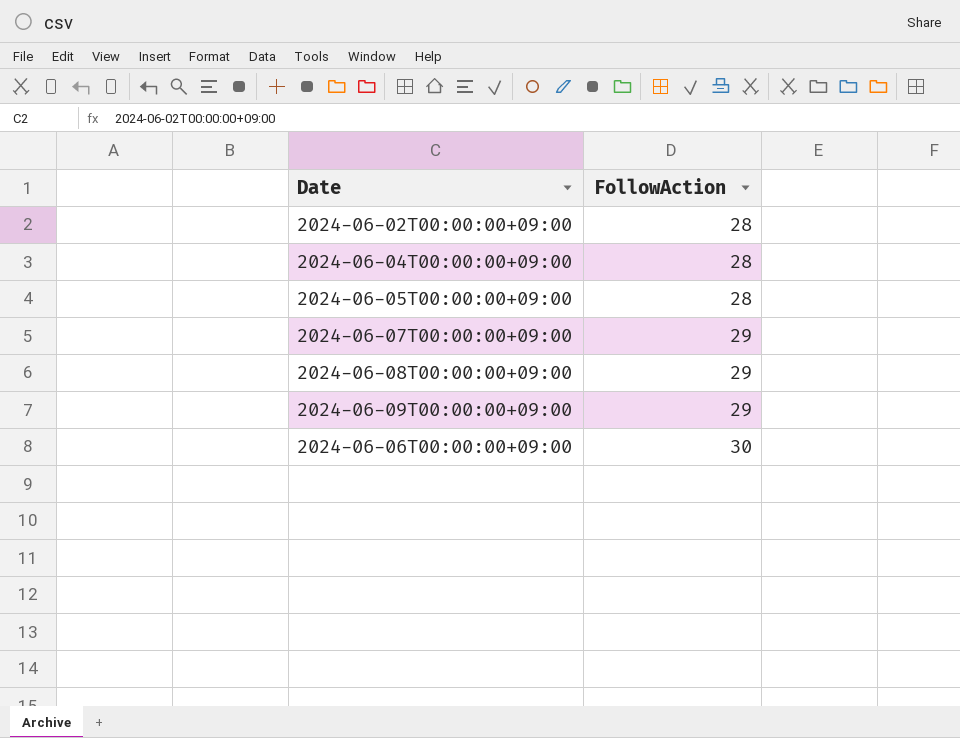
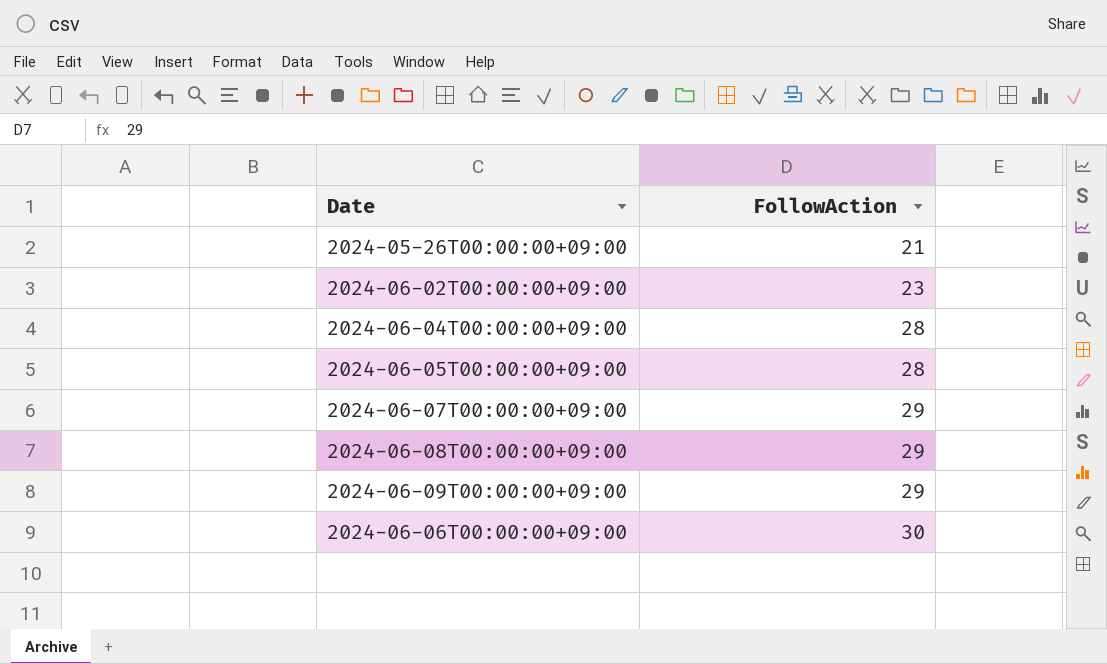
row 2024-05-26T00:00:00+09:00: none -> 21
2024-06-02T00:00:00+09:00 | FollowAction: 28 -> 23

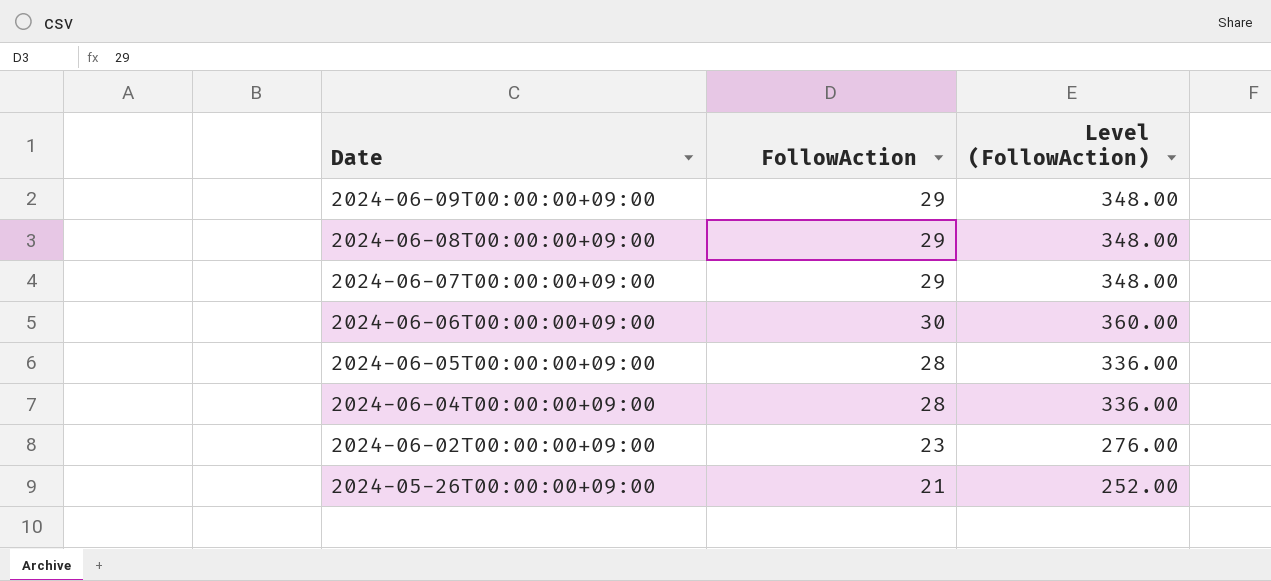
row order: FollowAction ascending -> Date descending
column Level (FollowAction) | formula: none -> [FollowAction] * 12

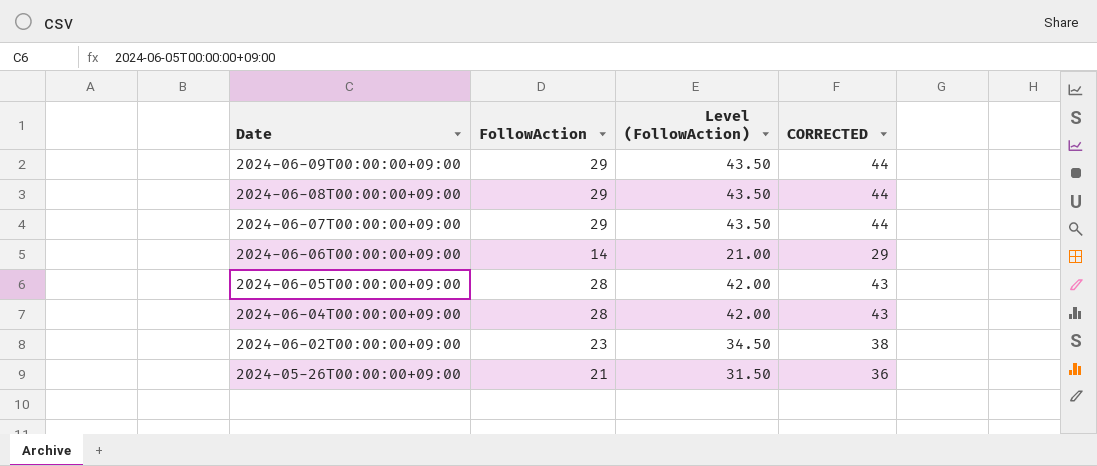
column Level (FollowAction) | formula: [FollowAction] * 12 -> [FollowAction] * 1.5
column CORRECTED | formula: none -> [FollowAction] + 15
2024-06-06T00:00:00+09:00 | FollowAction: 30 -> 14

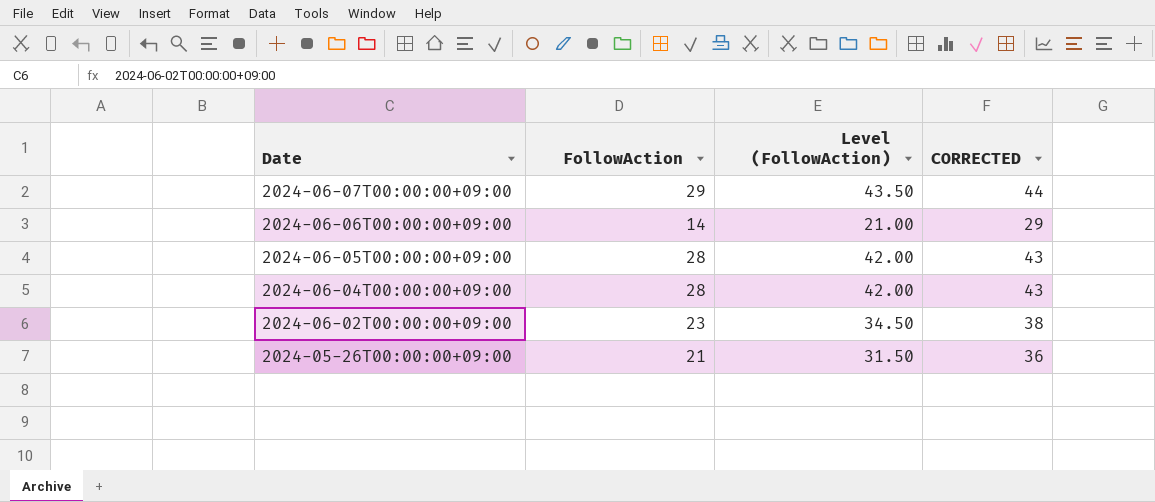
row 2024-06-09T00:00:00+09:00: 29 | 43.50 | 44 -> none
row 2024-06-08T00:00:00+09:00: 29 | 43.50 | 44 -> none

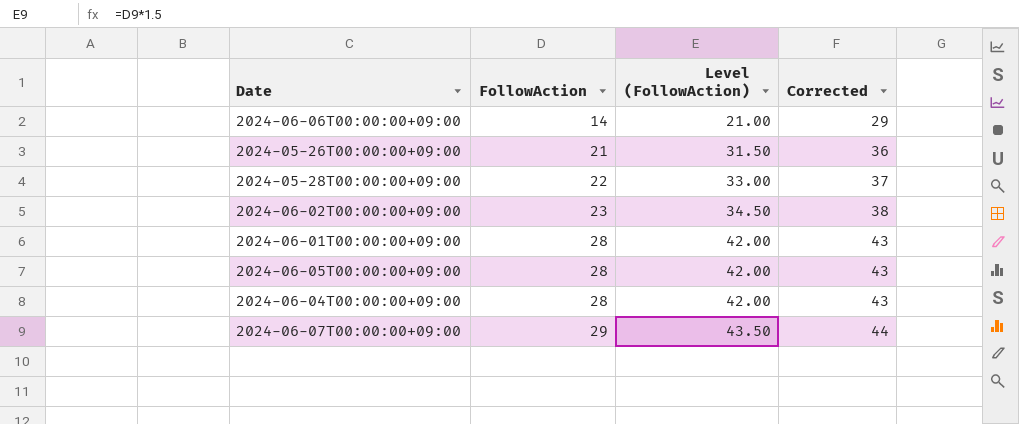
row order: Date descending -> FollowAction ascending
column name: CORRECTED -> Corrected
row 2024-05-28T00:00:00+09:00: none -> 22 | 33.00 | 37
row 2024-06-01T00:00:00+09:00: none -> 28 | 42.00 | 43

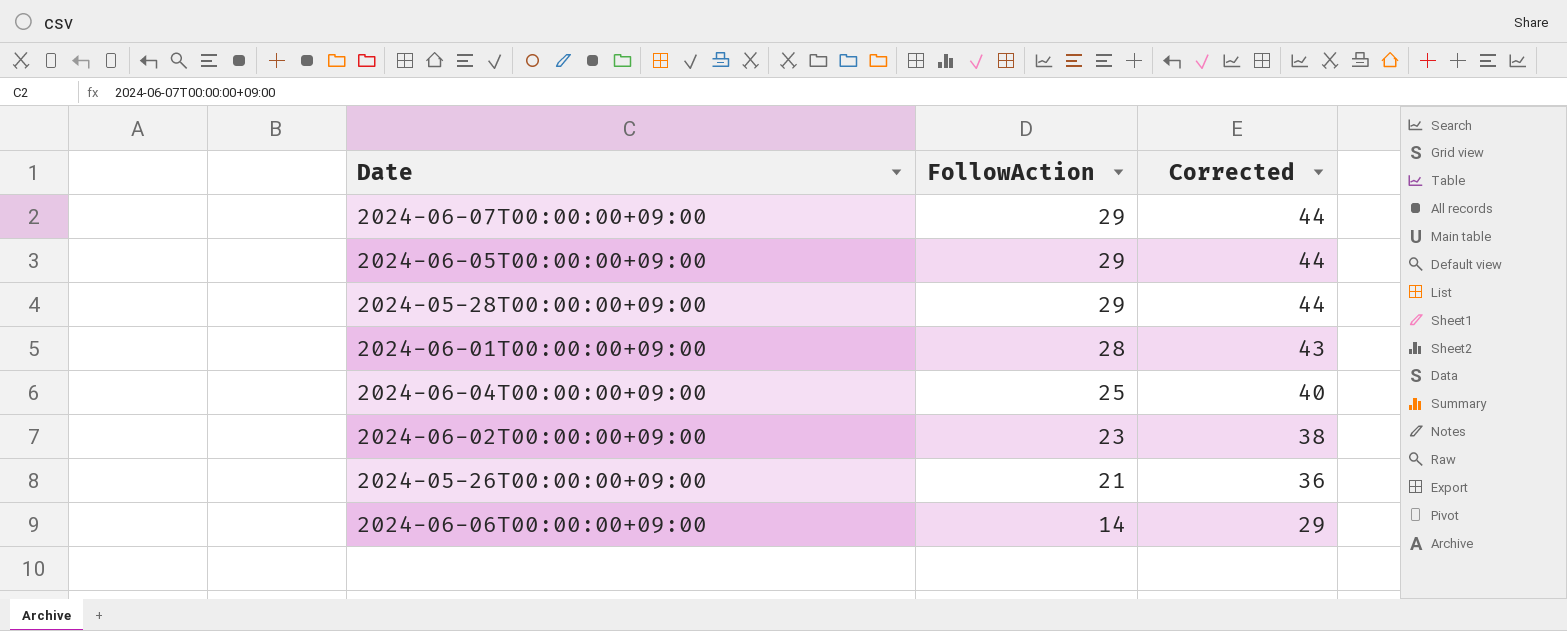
row order: FollowAction ascending -> FollowAction descending
column Level (FollowAction) | formula: [FollowAction] * 1.5 -> none
2024-06-05T00:00:00+09:00 | FollowAction: 28 -> 29
2024-06-05T00:00:00+09:00 | Corrected: 43 -> 44
2024-05-28T00:00:00+09:00 | FollowAction: 22 -> 29
2024-05-28T00:00:00+09:00 | Corrected: 37 -> 44
2024-06-04T00:00:00+09:00 | FollowAction: 28 -> 25
2024-06-04T00:00:00+09:00 | Corrected: 43 -> 40

